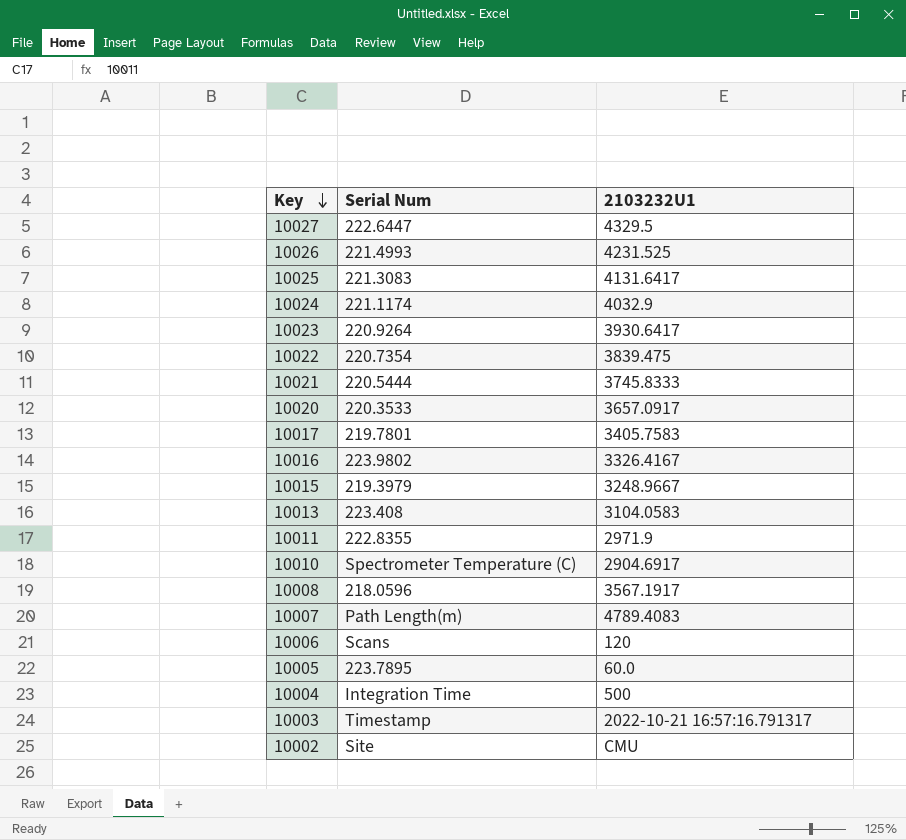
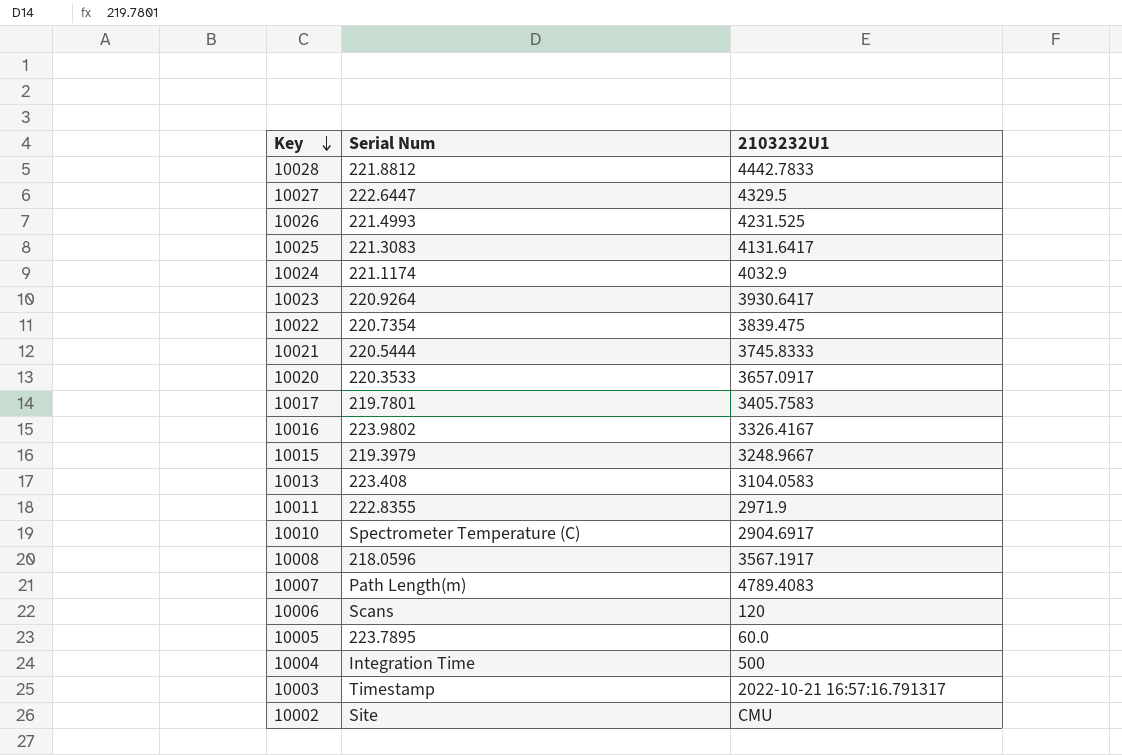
row 10028: none -> 221.8812 | 4442.7833

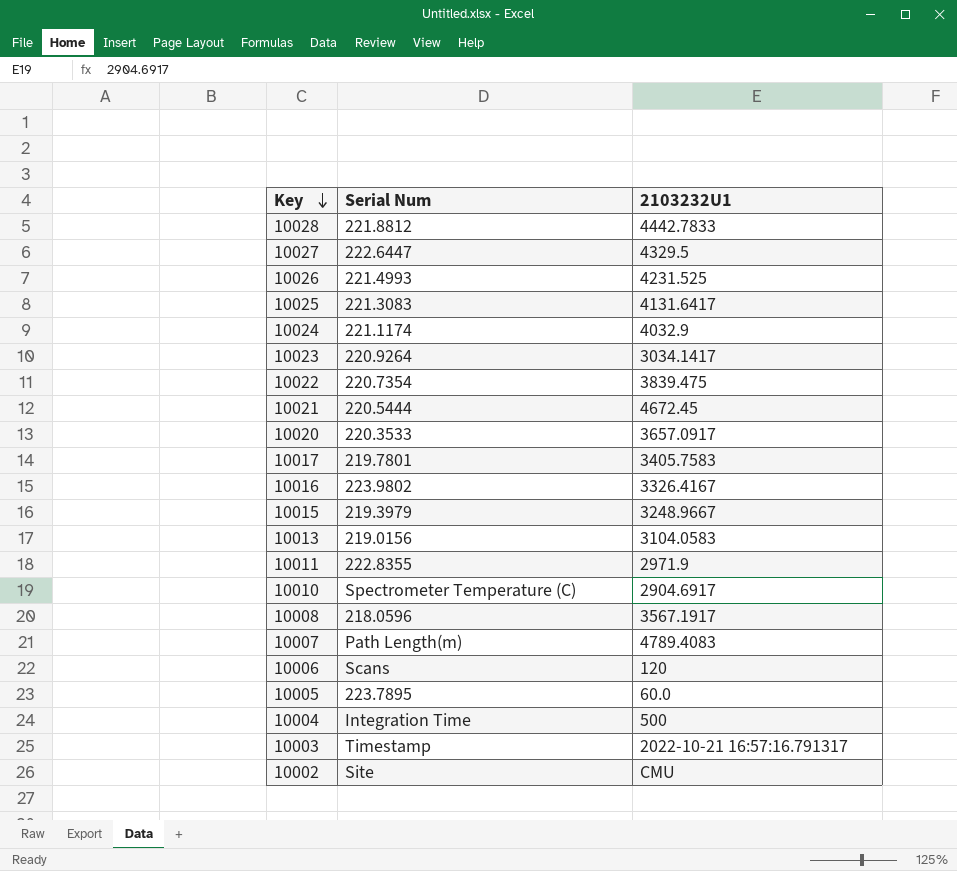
10023 | 2103232U1: 3930.6417 -> 3034.1417
10021 | 2103232U1: 3745.8333 -> 4672.45
10013 | Serial Num: 223.408 -> 219.0156

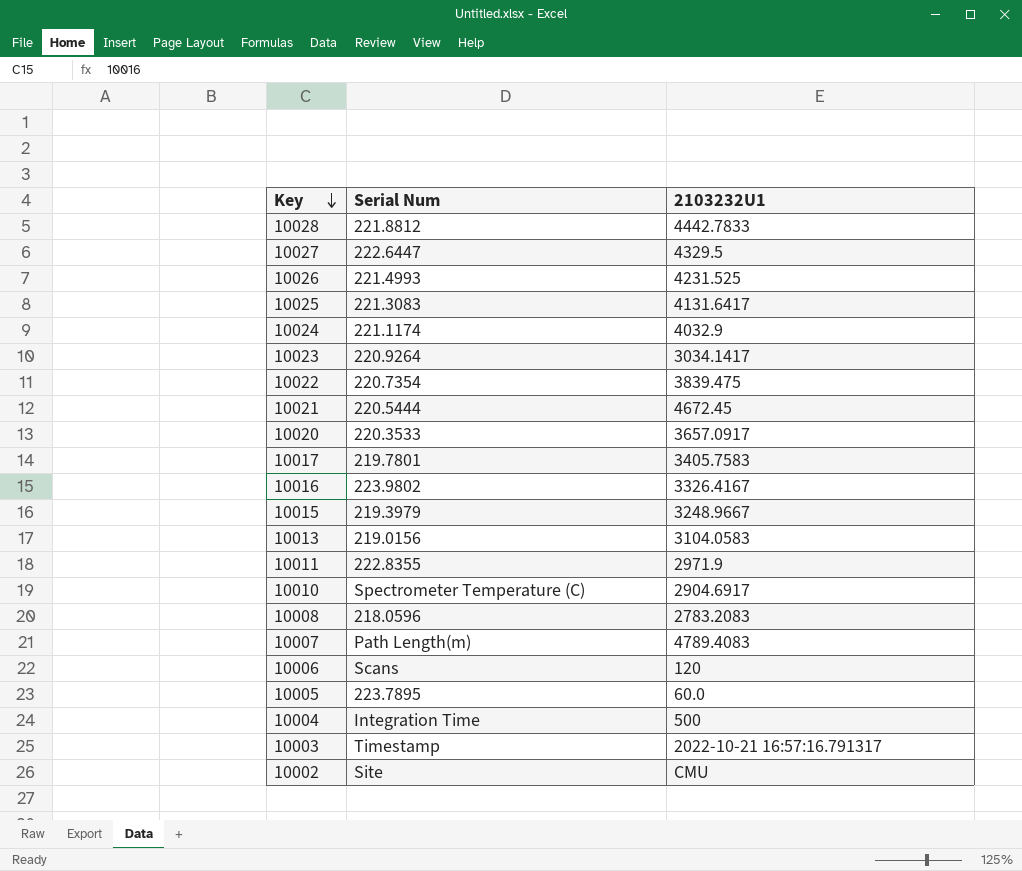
10008 | 2103232U1: 3567.1917 -> 2783.2083

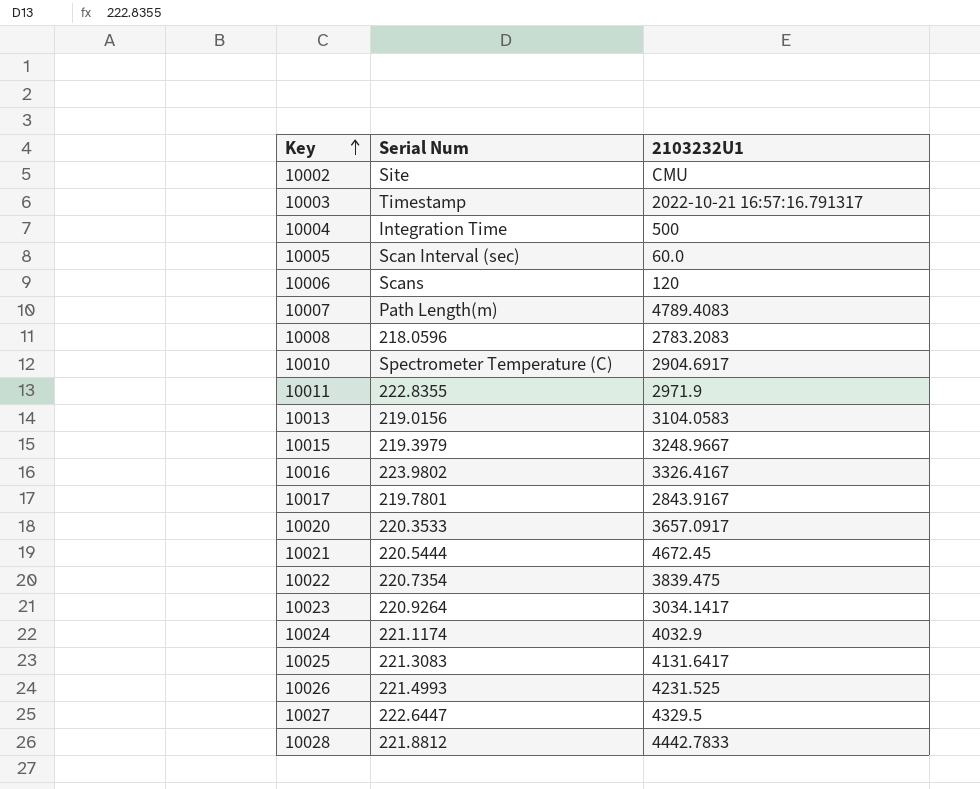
row order: Key descending -> Key ascending
10005 | Serial Num: 223.7895 -> Scan Interval (sec)
10017 | 2103232U1: 3405.7583 -> 2843.9167

